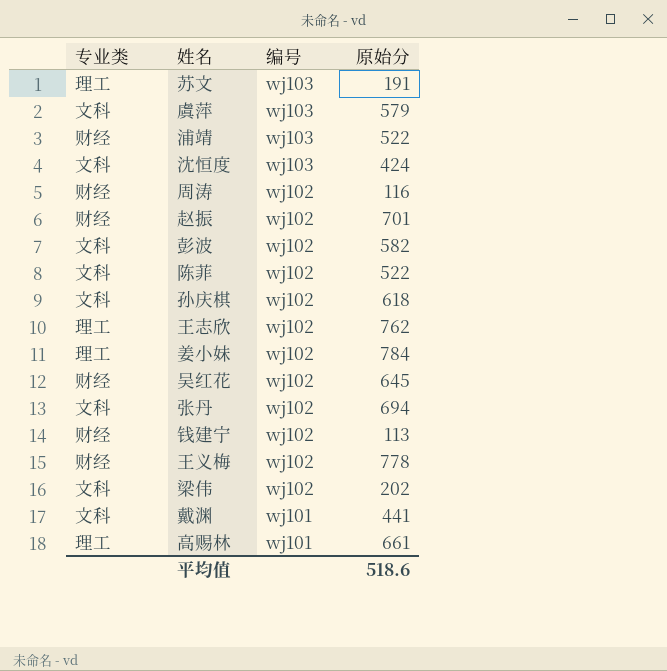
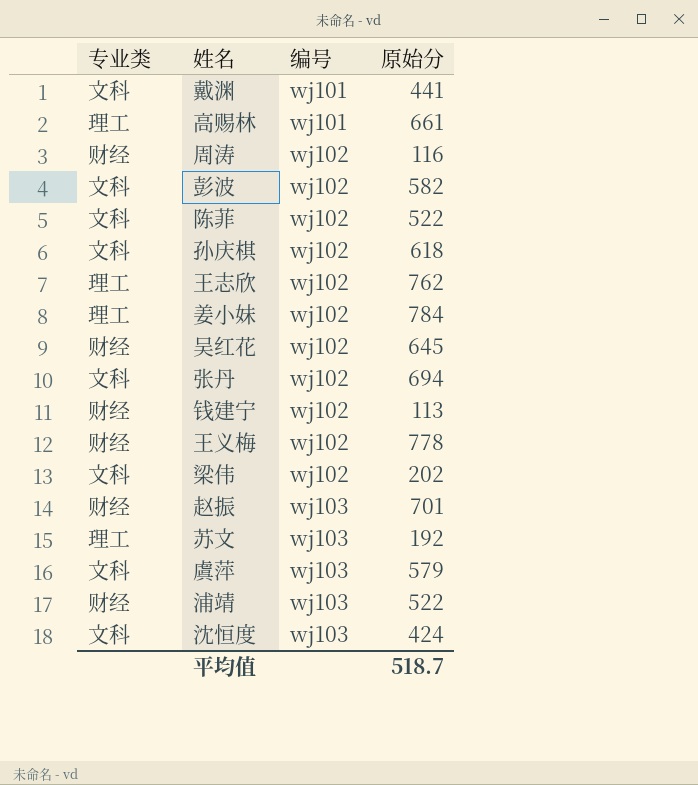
row order: 编号 descending -> 编号 ascending
赵振 | 编号: wj102 -> wj103
苏文 | 原始分: 191 -> 192
平均值 | 原始分: 518.6 -> 518.7

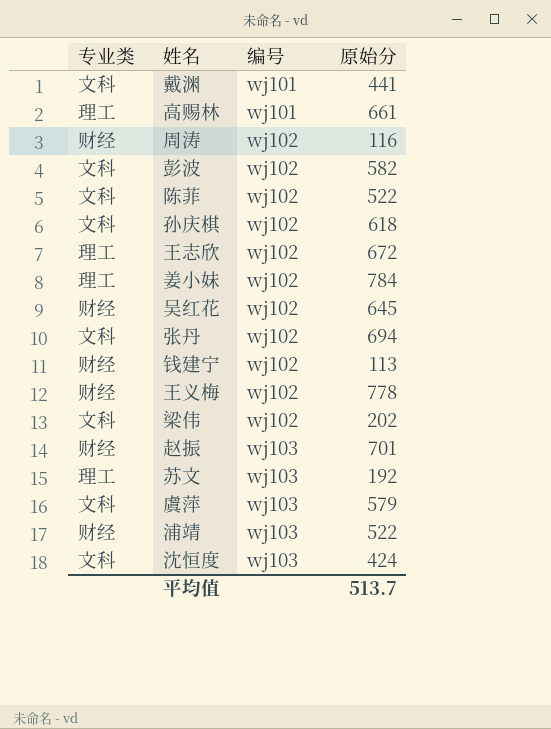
王志欣 | 原始分: 762 -> 672
平均值 | 原始分: 518.7 -> 513.7

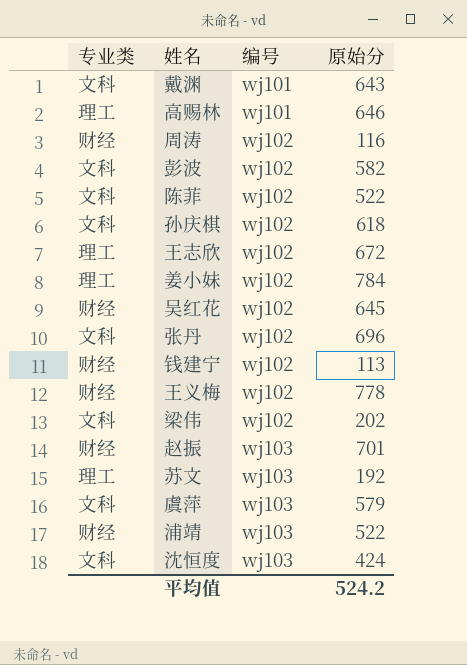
戴渊 | 原始分: 441 -> 643
高赐林 | 原始分: 661 -> 646
张丹 | 原始分: 694 -> 696
平均值 | 原始分: 513.7 -> 524.2

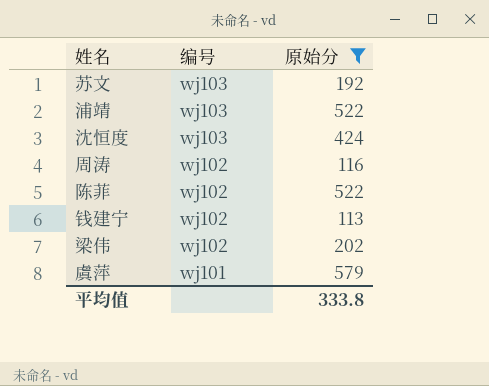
filter: none -> 原始分 <= 579
row order: 编号 ascending -> 编号 descending
column 专业类 | position: 1 -> none
虞萍 | 编号: wj103 -> wj101
平均值 | 原始分: 524.2 -> 333.8

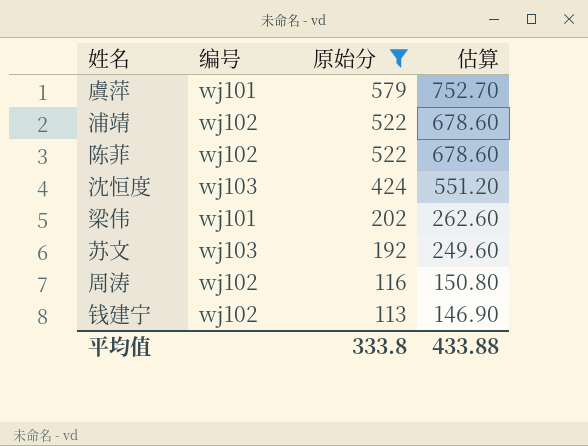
row order: 编号 descending -> 原始分 descending
column 估算 | formula: none -> [原始分] * 1.3
浦靖 | 编号: wj103 -> wj102
梁伟 | 编号: wj102 -> wj101

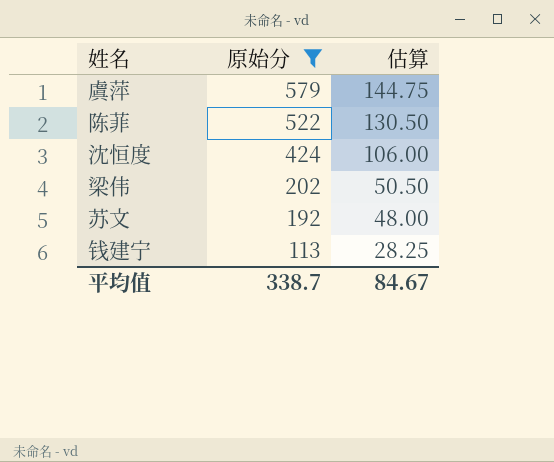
column 编号 | position: 2 -> none
column 估算 | formula: [原始分] * 1.3 -> [原始分] * 0.25
row 浦靖: wj102 | 522 | 678.60 -> none
row 周涛: wj102 | 116 | 150.80 -> none
平均值 | 原始分: 333.8 -> 338.7
平均值 | 估算: 433.88 -> 84.67

